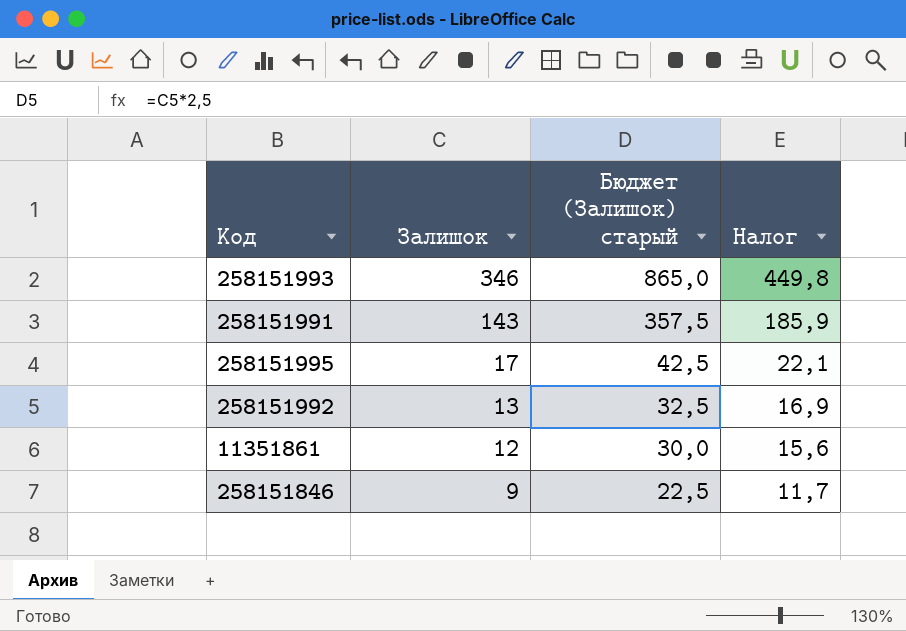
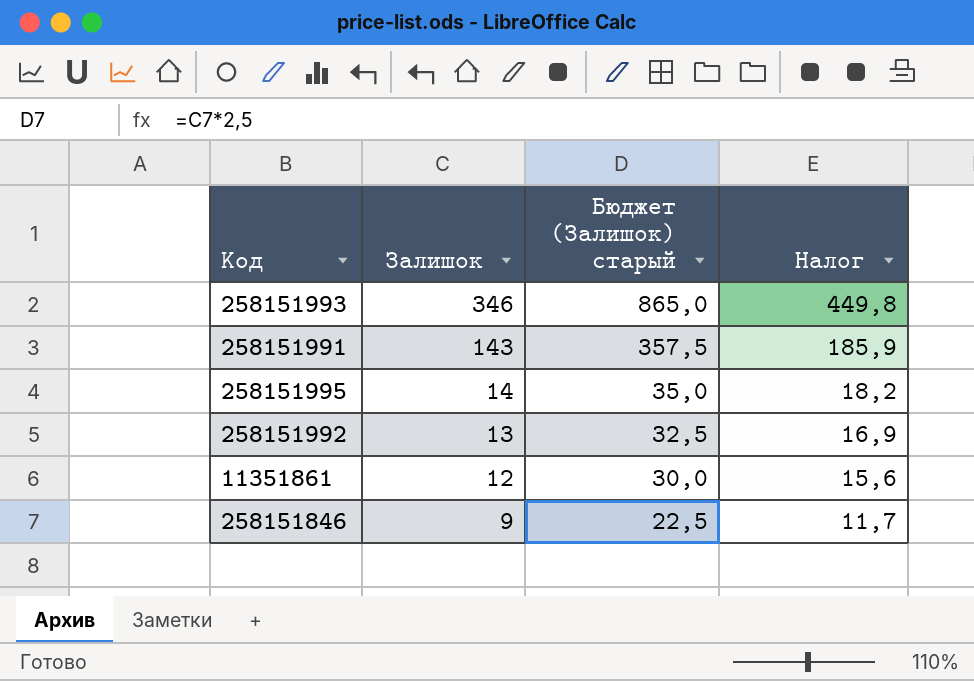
258151995 | Залишок: 17 -> 14
258151995 | Бюджет (Залишок) старый: 42,5 -> 35,0
258151995 | Налог: 22,1 -> 18,2

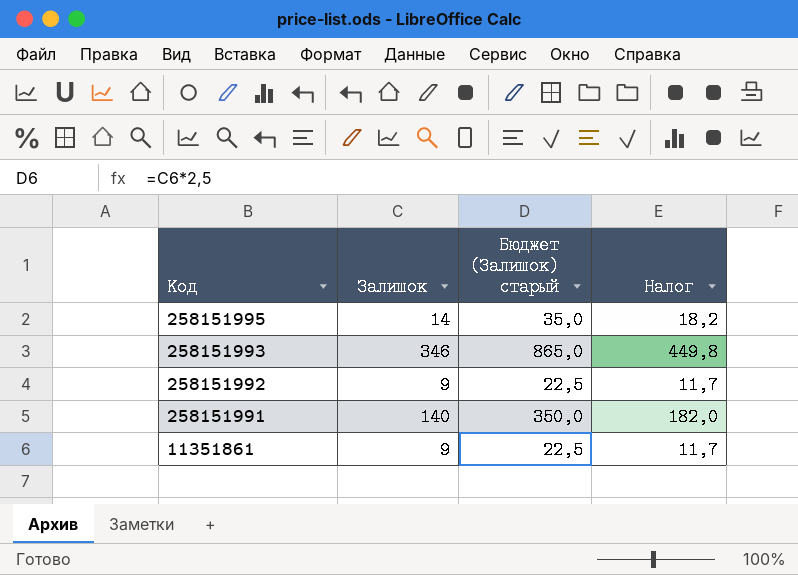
row order: Залишок descending -> Код descending
row 258151846: 9 | 22,5 | 11,7 -> none
258151992 | Залишок: 13 -> 9
258151992 | Бюджет (Залишок) старый: 32,5 -> 22,5
258151992 | Налог: 16,9 -> 11,7
258151991 | Залишок: 143 -> 140
258151991 | Бюджет (Залишок) старый: 357,5 -> 350,0
258151991 | Налог: 185,9 -> 182,0
11351861 | Залишок: 12 -> 9
11351861 | Бюджет (Залишок) старый: 30,0 -> 22,5
11351861 | Налог: 15,6 -> 11,7

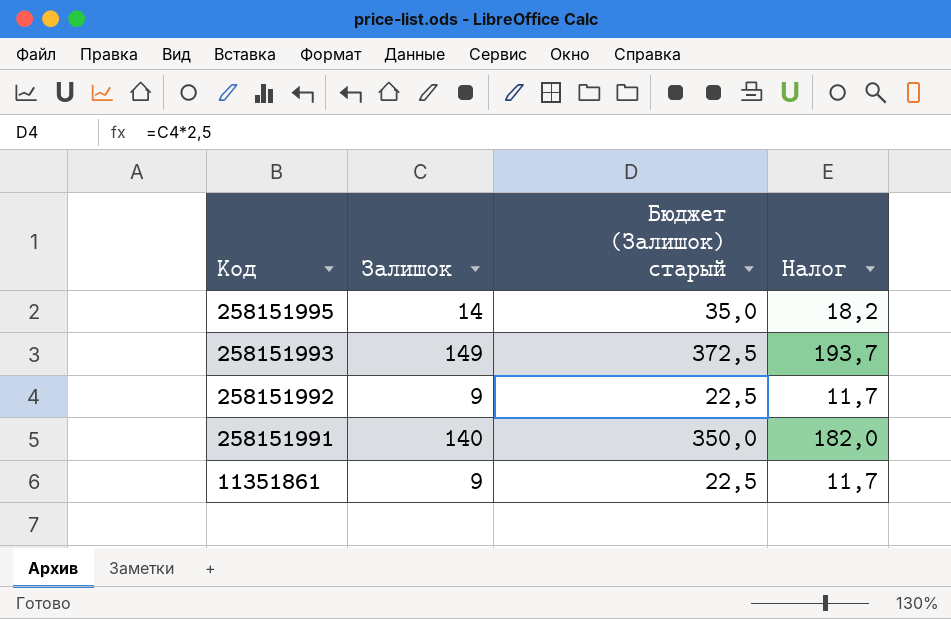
258151993 | Залишок: 346 -> 149
258151993 | Бюджет (Залишок) старый: 865,0 -> 372,5
258151993 | Налог: 449,8 -> 193,7

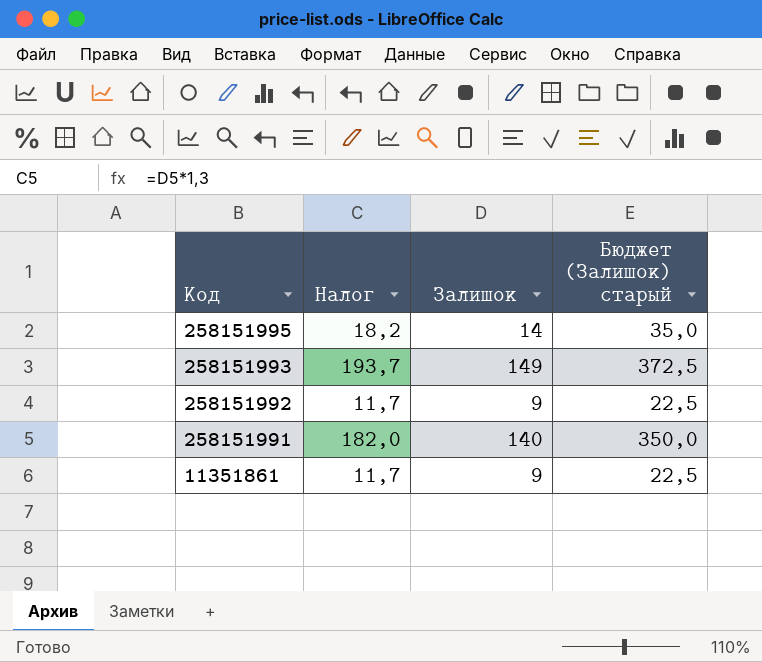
column Налог | position: 4 -> 2

